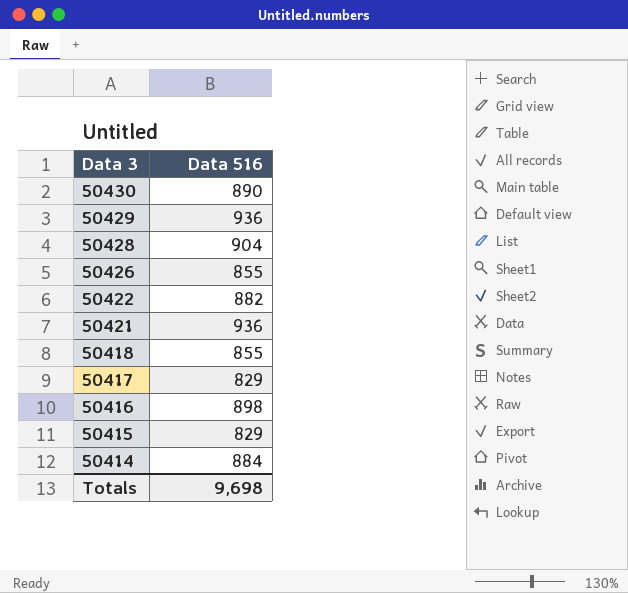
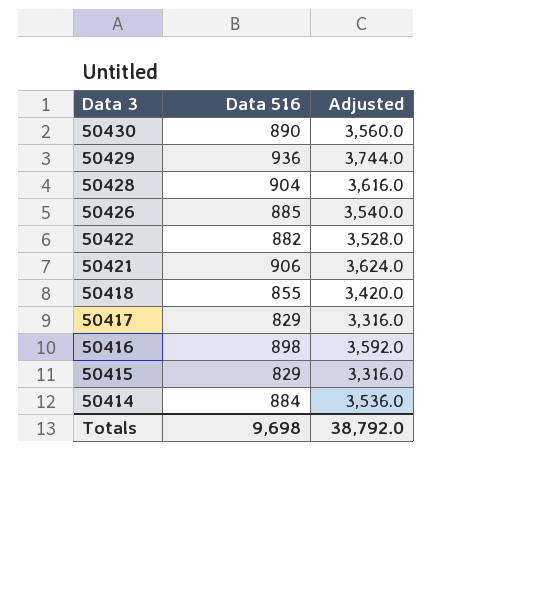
column Adjusted | formula: none -> [Data 516] * 4
50426 | Data 516: 855 -> 885
50421 | Data 516: 936 -> 906

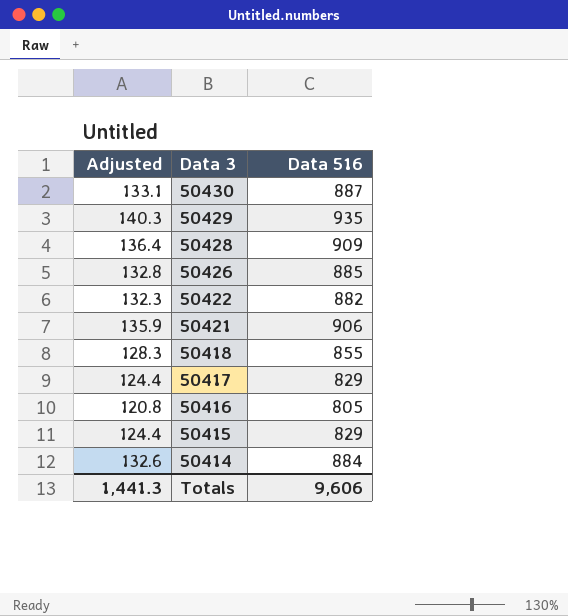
column Adjusted | formula: [Data 516] * 4 -> [Data 516] * 0.15
column Adjusted | position: 3 -> 1
50430 | Data 516: 890 -> 887
50429 | Data 516: 936 -> 935
50428 | Data 516: 904 -> 909
50416 | Data 516: 898 -> 805
Totals | Adjusted: 38,792.0 -> 1,441.3
Totals | Data 516: 9,698 -> 9,606

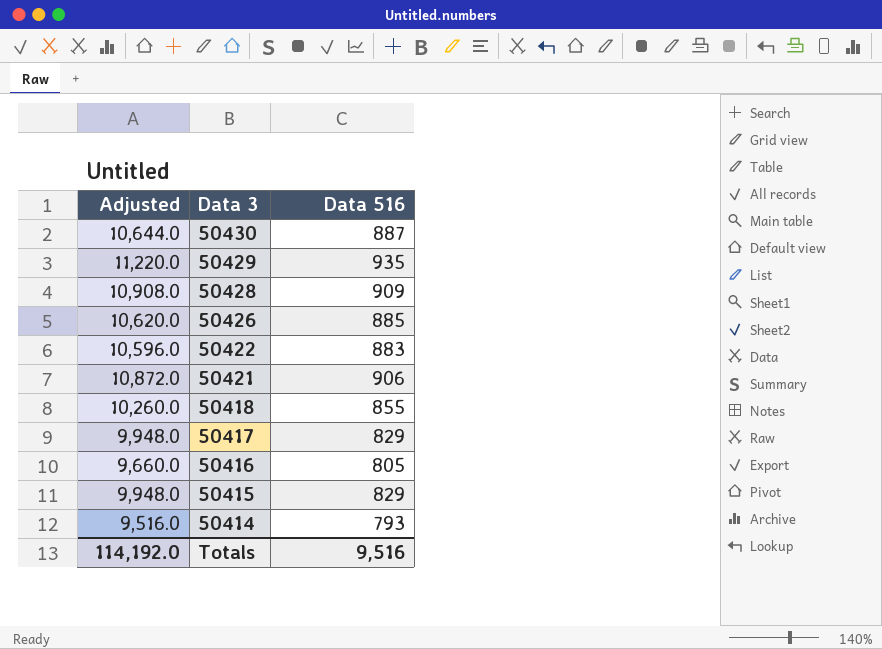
column Adjusted | formula: [Data 516] * 0.15 -> [Data 516] * 12
50422 | Data 516: 882 -> 883
50414 | Data 516: 884 -> 793
Totals | Adjusted: 1,441.3 -> 114,192.0
Totals | Data 516: 9,606 -> 9,516

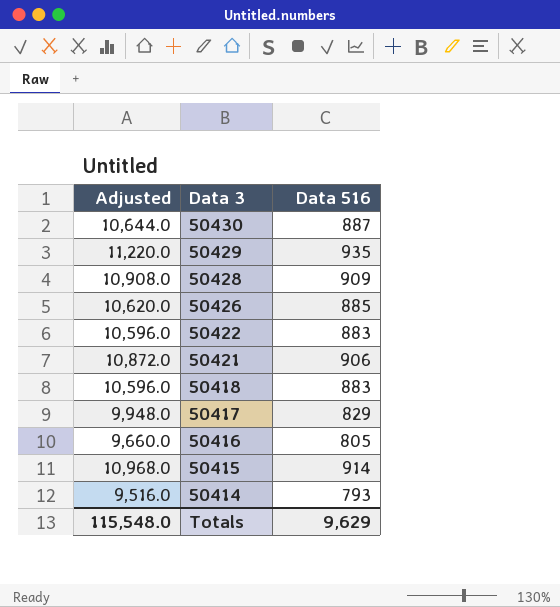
50418 | Adjusted: 10,260.0 -> 10,596.0
50418 | Data 516: 855 -> 883
50415 | Adjusted: 9,948.0 -> 10,968.0
50415 | Data 516: 829 -> 914
Totals | Adjusted: 114,192.0 -> 115,548.0
Totals | Data 516: 9,516 -> 9,629

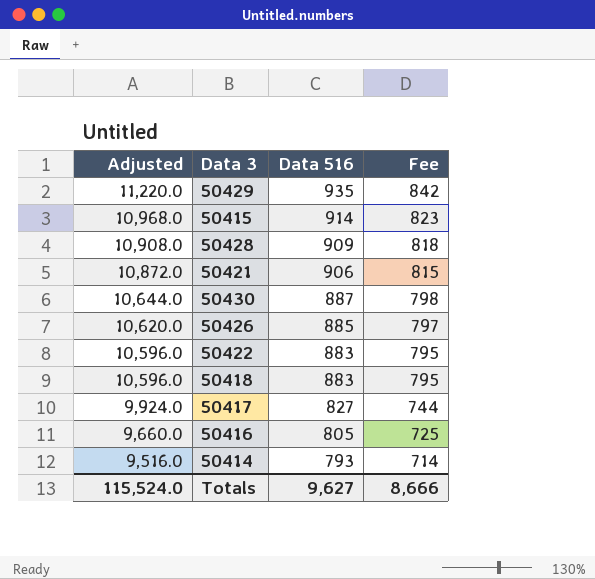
row order: Data 3 descending -> Adjusted descending
column Fee | formula: none -> [Data 516] * 0.9
50417 | Adjusted: 9,948.0 -> 9,924.0
50417 | Data 516: 829 -> 827
Totals | Adjusted: 115,548.0 -> 115,524.0
Totals | Data 516: 9,629 -> 9,627

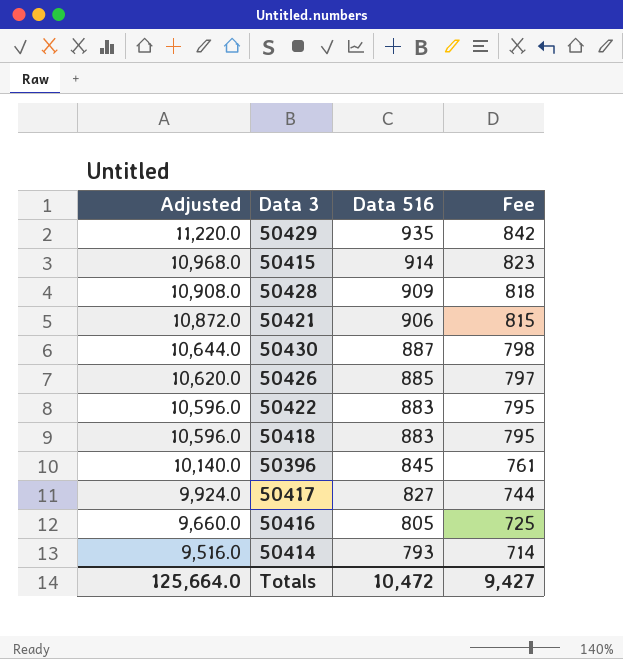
row 50396: none -> 10,140.0 | 845 | 761
Totals | Adjusted: 115,524.0 -> 125,664.0
Totals | Data 516: 9,627 -> 10,472
Totals | Fee: 8,666 -> 9,427

